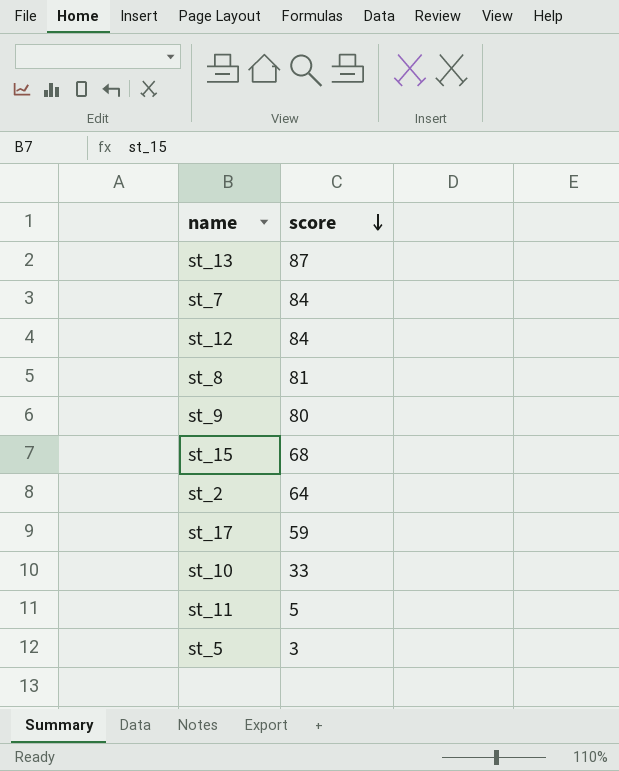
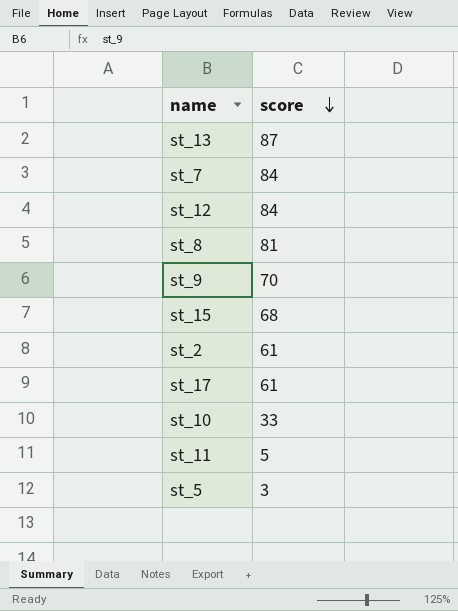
st_9 | score: 80 -> 70
st_2 | score: 64 -> 61
st_17 | score: 59 -> 61

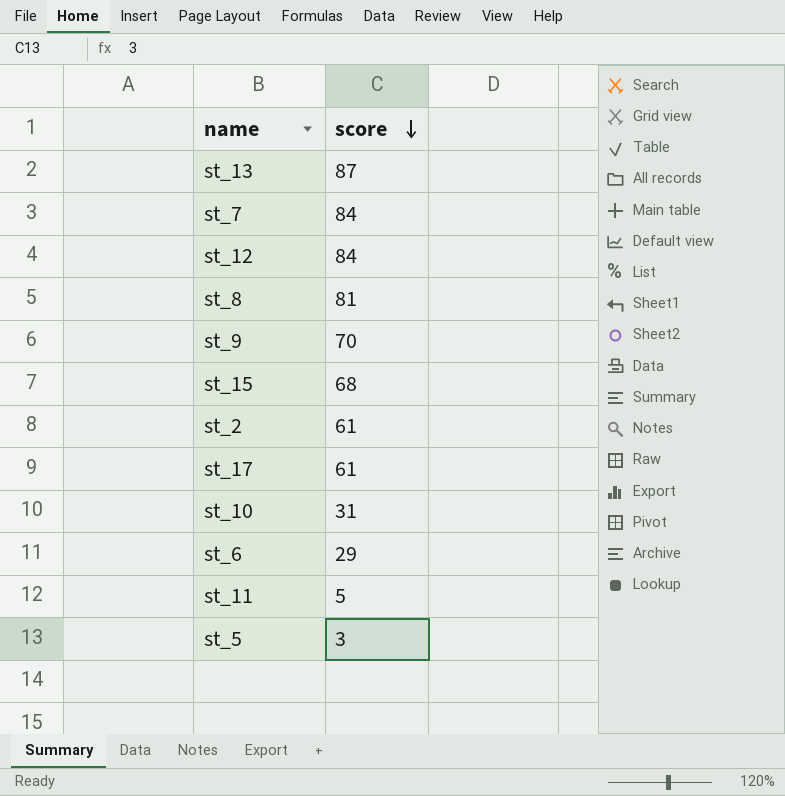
st_10 | score: 33 -> 31
row st_6: none -> 29

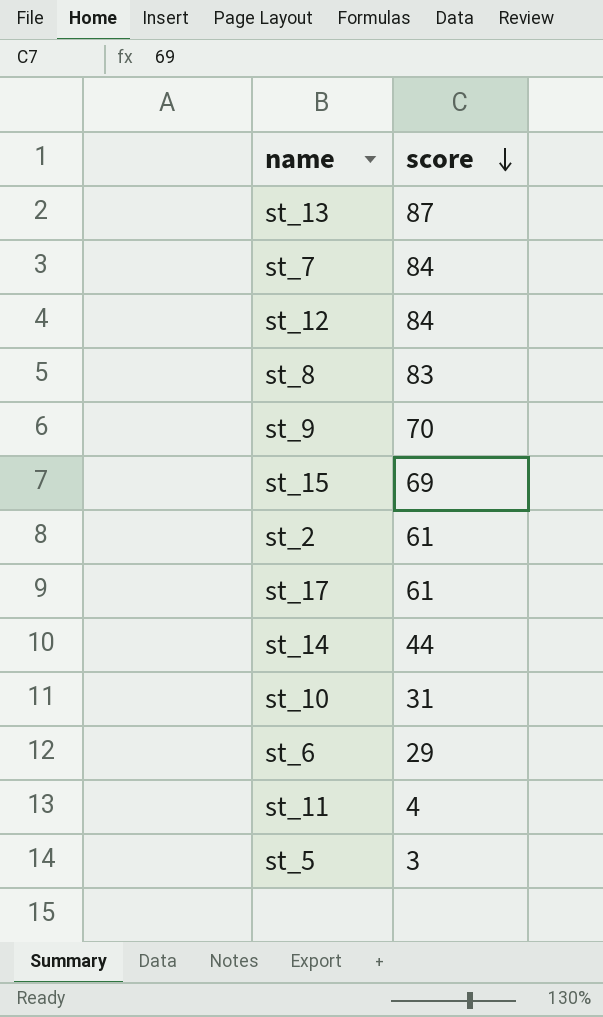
st_8 | score: 81 -> 83
st_15 | score: 68 -> 69
row st_14: none -> 44
st_11 | score: 5 -> 4

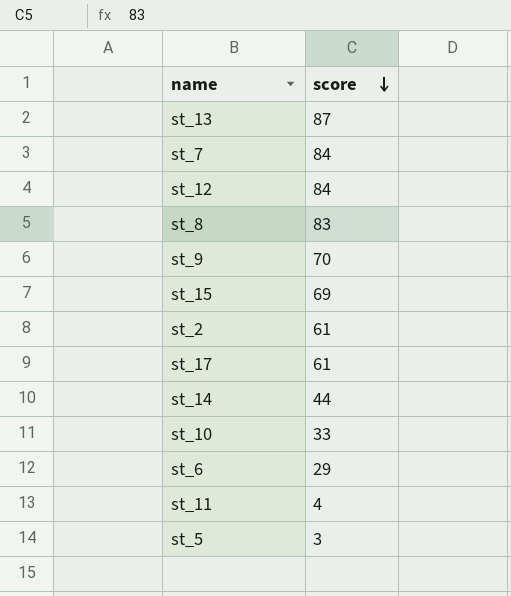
st_10 | score: 31 -> 33

